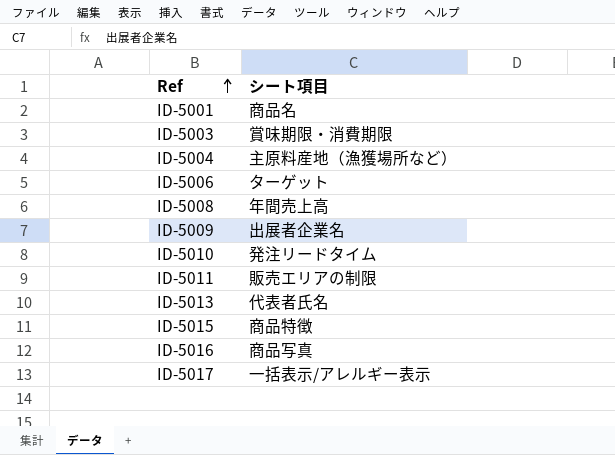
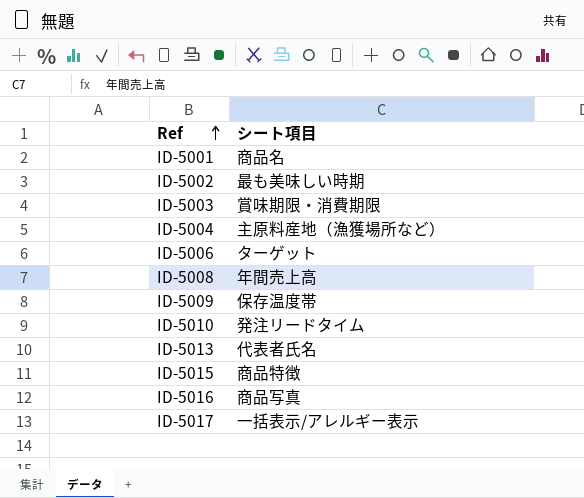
row ID-5011: 販売エリアの制限 -> none
row ID-5002: none -> 最も美味しい時期
ID-5009 | シート項目: 出展者企業名 -> 保存温度帯

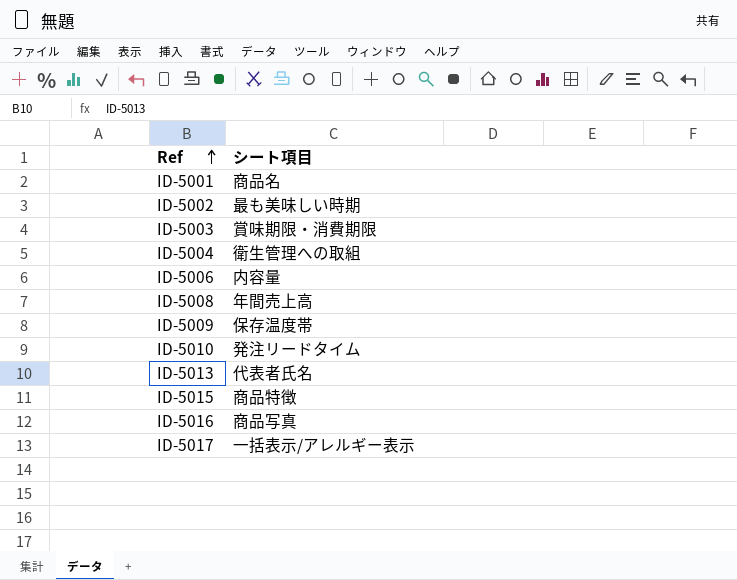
ID-5004 | シート項目: 主原料産地（漁獲場所など） -> 衛生管理への取組
ID-5006 | シート項目: ターゲット -> 内容量

